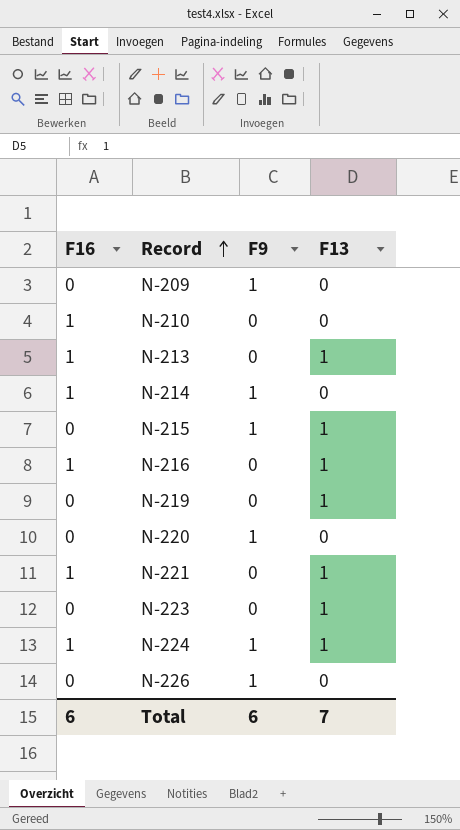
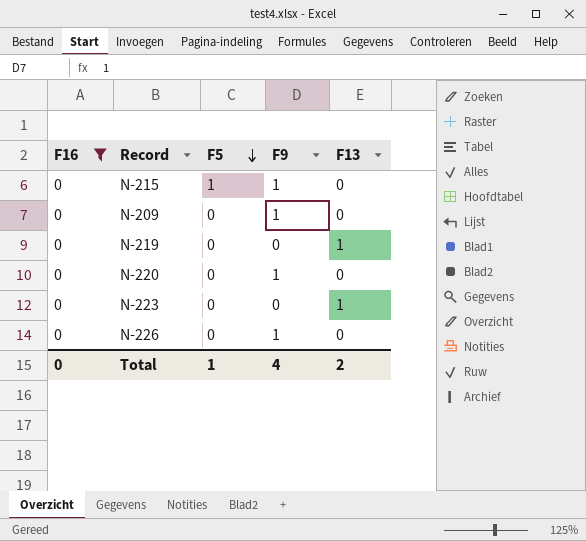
filter: none -> F16 = 0
row order: Record ascending -> F5 descending
column F5 | position: none -> 3
N-215 | F13: 1 -> 0
Total | F16: 6 -> 0
Total | F9: 6 -> 4
Total | F13: 7 -> 2

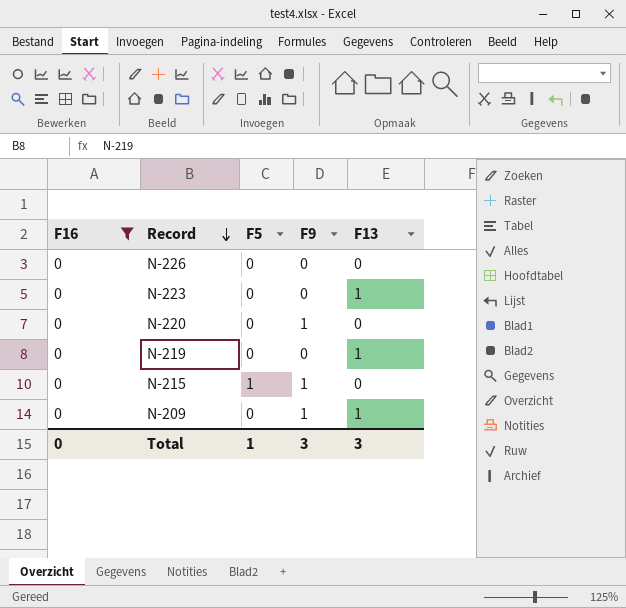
row order: F5 descending -> Record descending
N-226 | F9: 1 -> 0
N-209 | F13: 0 -> 1
Total | F9: 4 -> 3
Total | F13: 2 -> 3

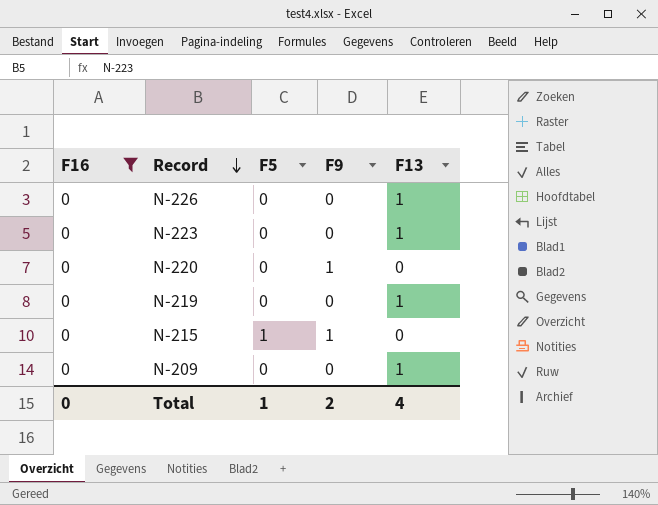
N-226 | F13: 0 -> 1
N-209 | F9: 1 -> 0
Total | F9: 3 -> 2
Total | F13: 3 -> 4

